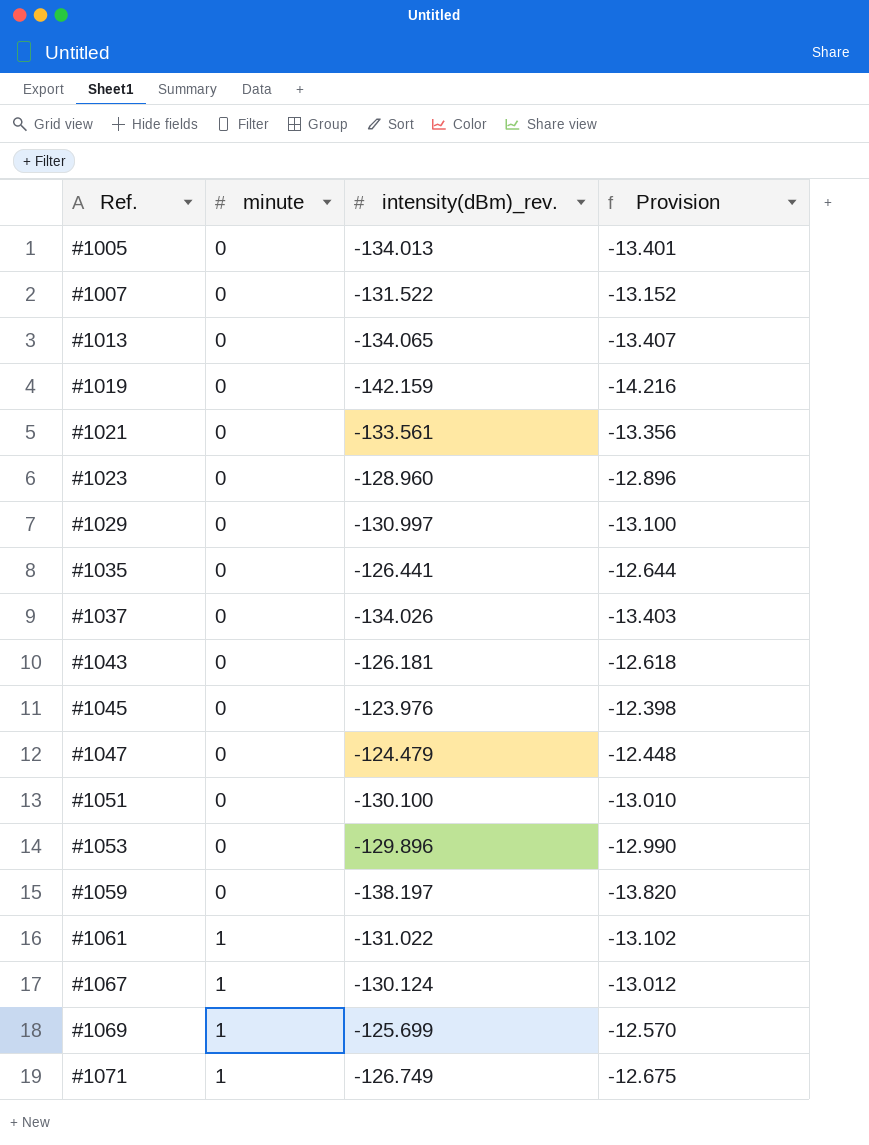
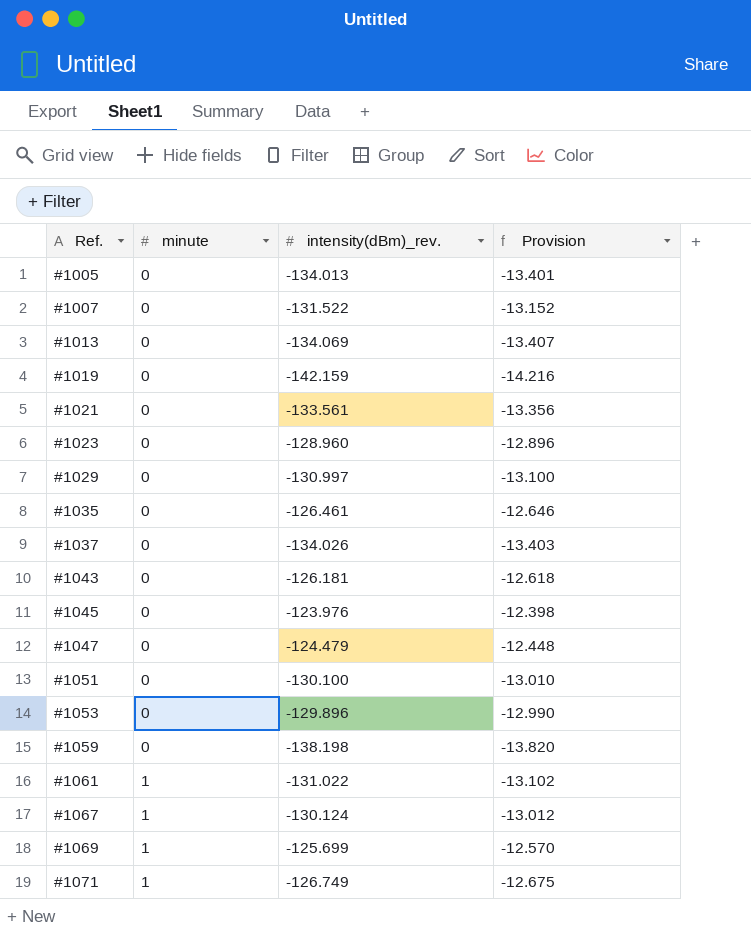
#1013 | intensity(dBm)_rev.: -134.065 -> -134.069
#1035 | intensity(dBm)_rev.: -126.441 -> -126.461
#1035 | Provision: -12.644 -> -12.646
#1059 | intensity(dBm)_rev.: -138.197 -> -138.198

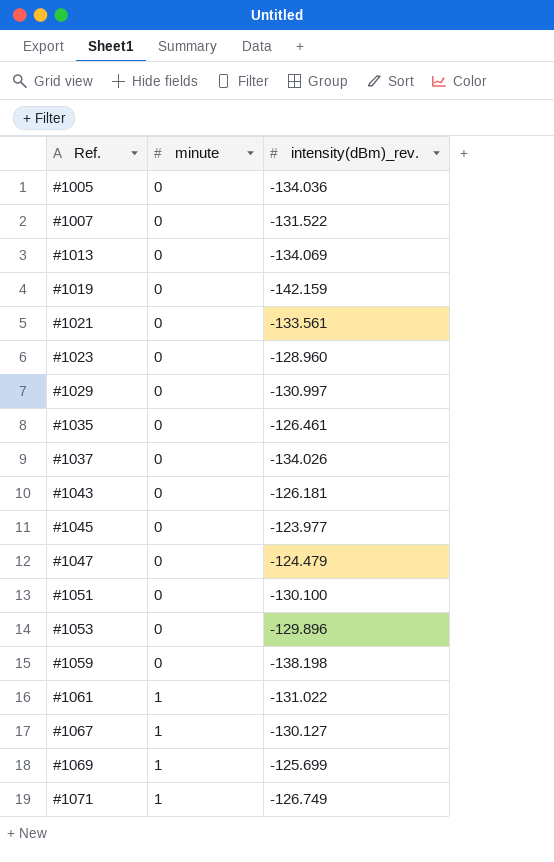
column Provision | formula: [intensity(dBm)_rev.] * 0.1 -> none
#1005 | intensity(dBm)_rev.: -134.013 -> -134.036
#1045 | intensity(dBm)_rev.: -123.976 -> -123.977
#1067 | intensity(dBm)_rev.: -130.124 -> -130.127

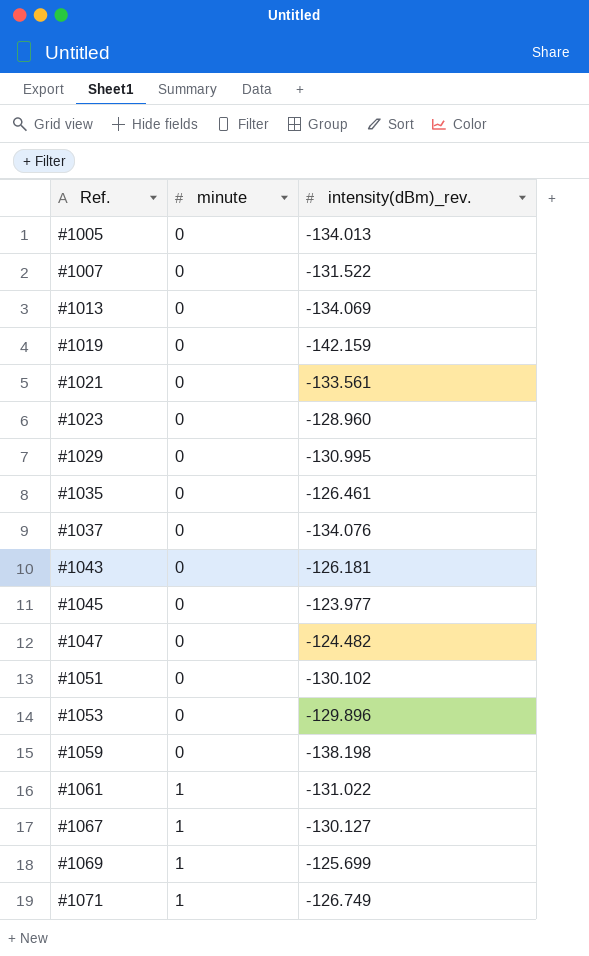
#1005 | intensity(dBm)_rev.: -134.036 -> -134.013
#1029 | intensity(dBm)_rev.: -130.997 -> -130.995
#1037 | intensity(dBm)_rev.: -134.026 -> -134.076
#1047 | intensity(dBm)_rev.: -124.479 -> -124.482
#1051 | intensity(dBm)_rev.: -130.100 -> -130.102

